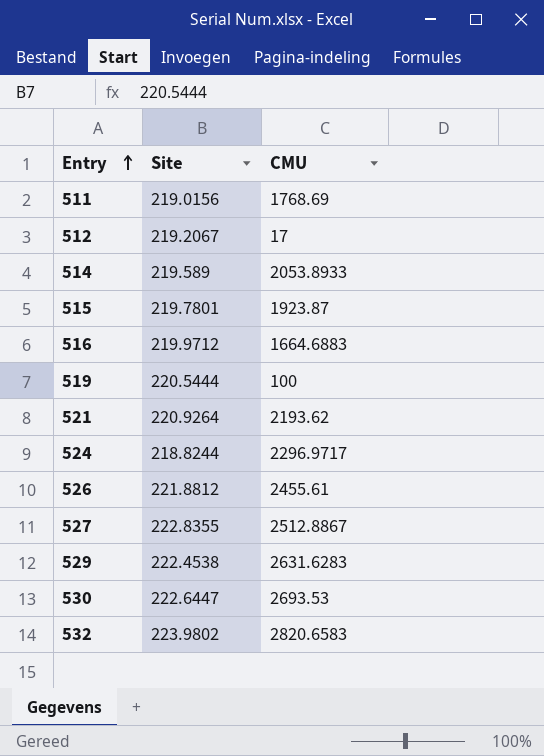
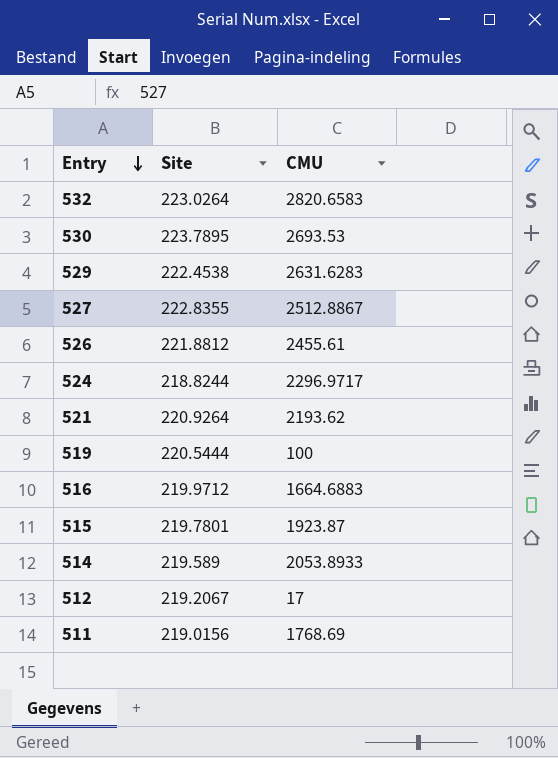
row order: Entry ascending -> Entry descending
532 | Site: 223.9802 -> 223.0264
530 | Site: 222.6447 -> 223.7895

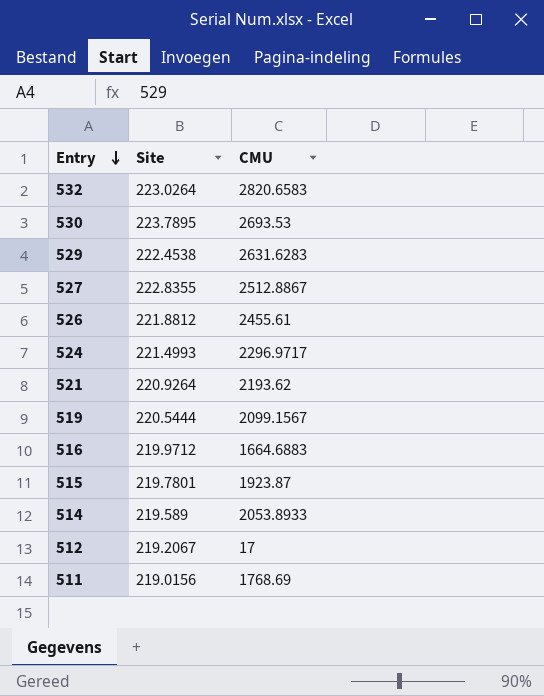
524 | Site: 218.8244 -> 221.4993
519 | CMU: 100 -> 2099.1567

